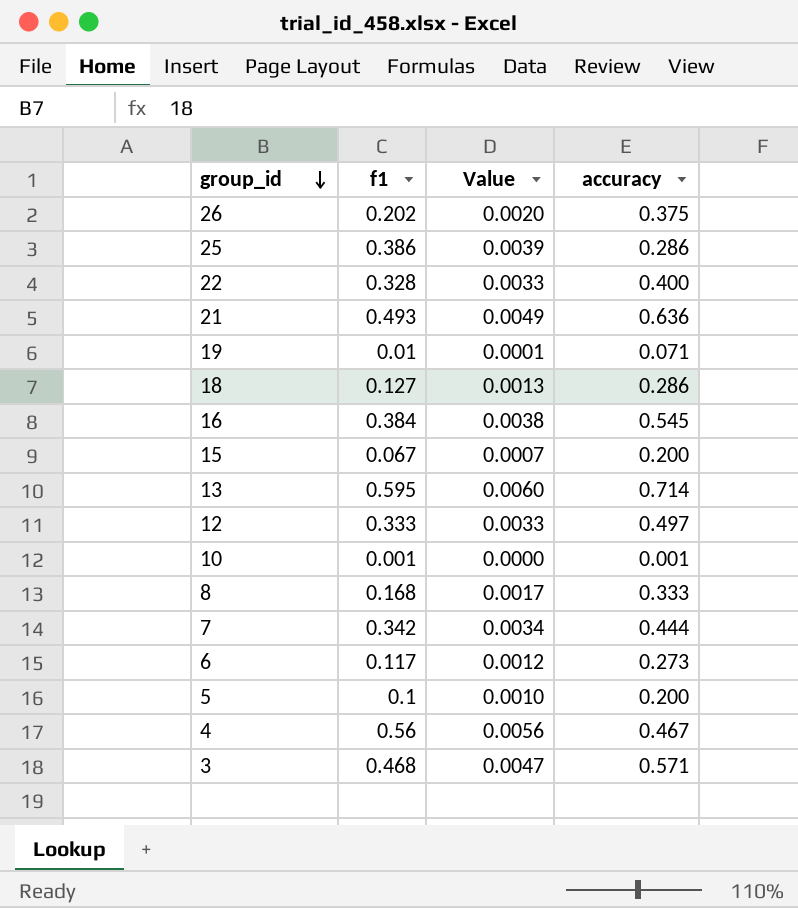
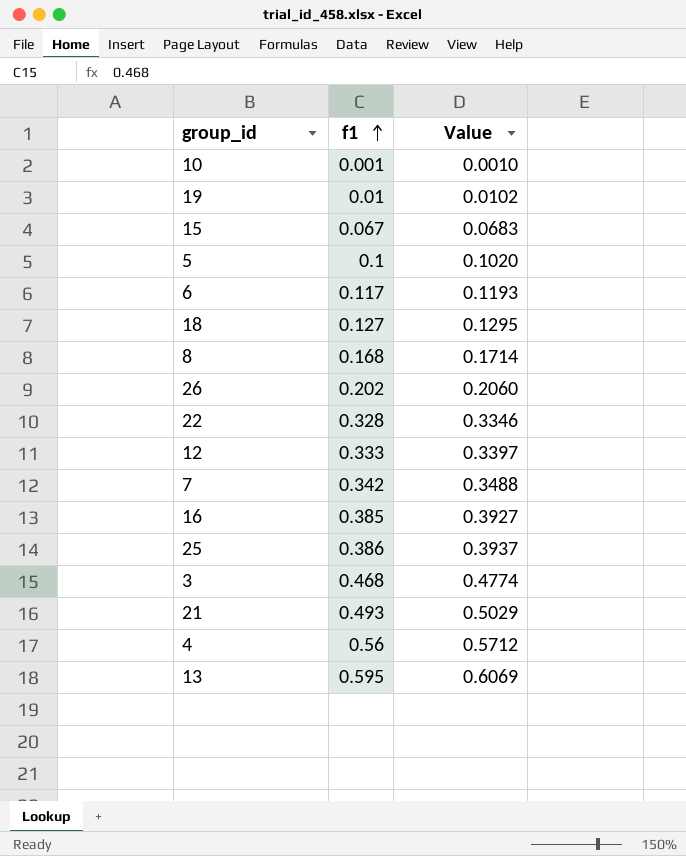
row order: group_id descending -> f1 ascending
column accuracy | position: 4 -> none
column Value | formula: [f1] * 0.01 -> [f1] * 1.02
16 | f1: 0.384 -> 0.385

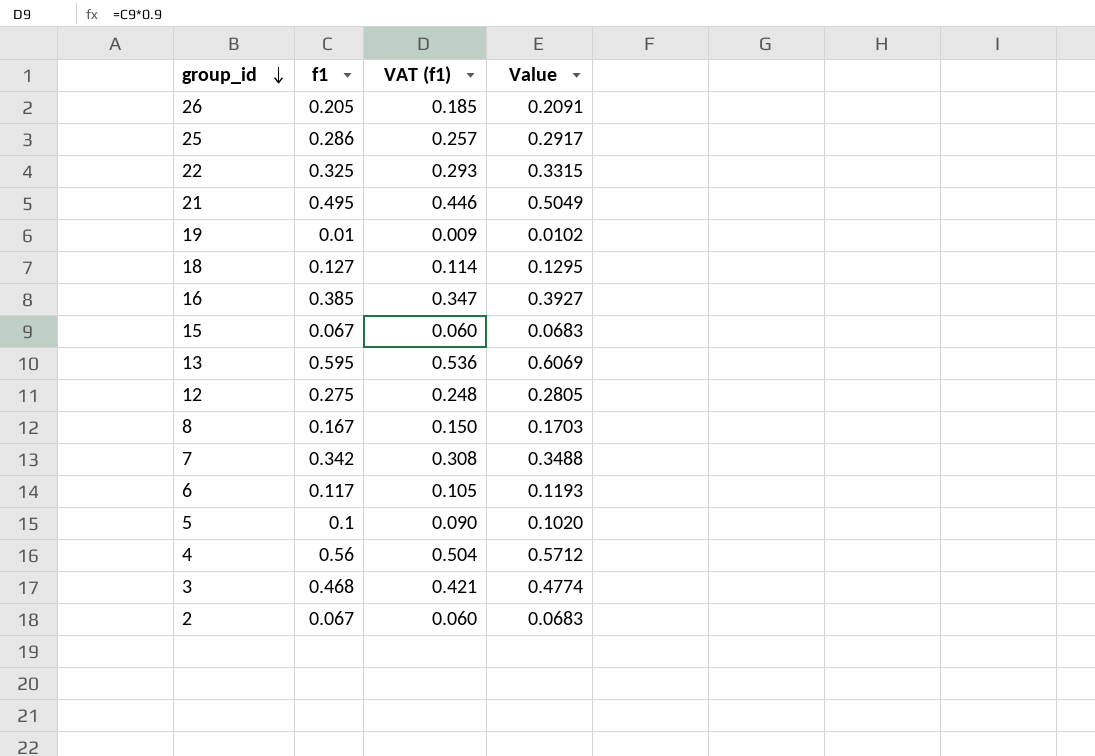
row order: f1 ascending -> group_id descending
column VAT (f1) | formula: none -> [f1] * 0.9
row 10: 0.001 | 0.0010 -> none
26 | f1: 0.202 -> 0.205
26 | Value: 0.2060 -> 0.2091
25 | f1: 0.386 -> 0.286
25 | Value: 0.3937 -> 0.2917
22 | f1: 0.328 -> 0.325
22 | Value: 0.3346 -> 0.3315
21 | f1: 0.493 -> 0.495
21 | Value: 0.5029 -> 0.5049
12 | f1: 0.333 -> 0.275
12 | Value: 0.3397 -> 0.2805
8 | f1: 0.168 -> 0.167
8 | Value: 0.1714 -> 0.1703
row 2: none -> 0.067 | 0.060 | 0.0683

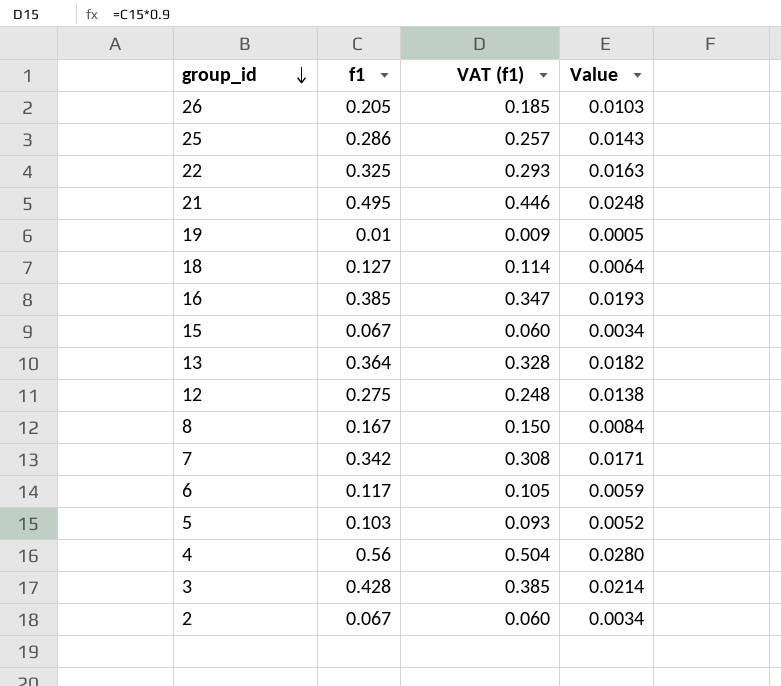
column Value | formula: [f1] * 1.02 -> [f1] * 0.05
13 | f1: 0.595 -> 0.364
13 | VAT (f1): 0.536 -> 0.328
5 | f1: 0.1 -> 0.103
5 | VAT (f1): 0.090 -> 0.093
3 | f1: 0.468 -> 0.428
3 | VAT (f1): 0.421 -> 0.385

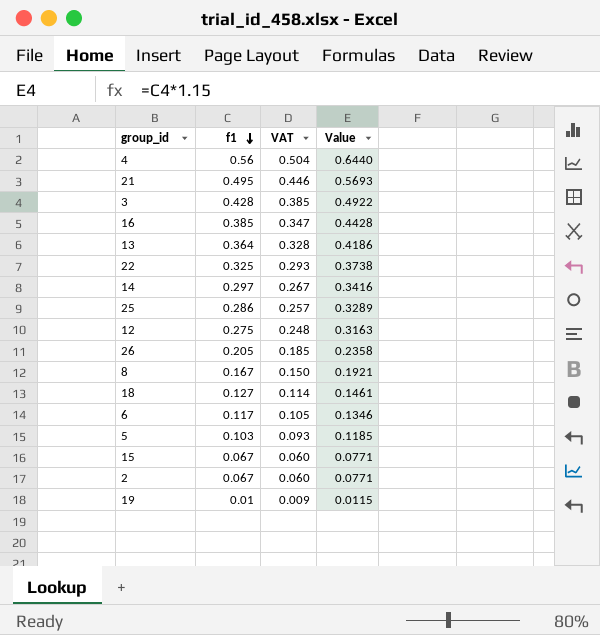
row order: group_id descending -> f1 descending
column name: VAT (f1) -> VAT
column Value | formula: [f1] * 0.05 -> [f1] * 1.15
row 7: 0.342 | 0.308 | 0.0171 -> none
row 14: none -> 0.297 | 0.267 | 0.3416

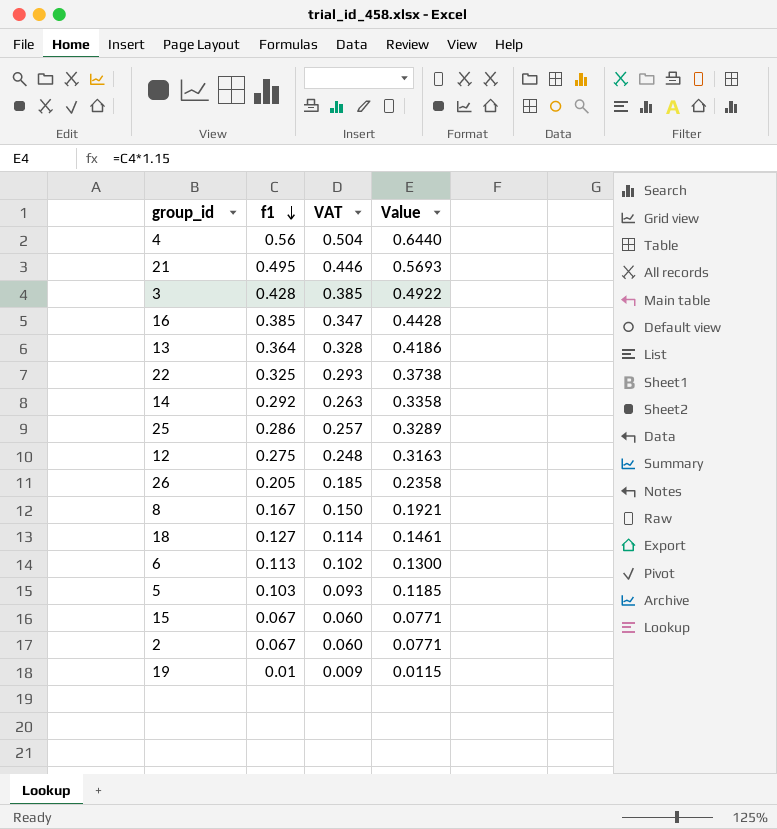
14 | f1: 0.297 -> 0.292
14 | VAT: 0.267 -> 0.263
14 | Value: 0.3416 -> 0.3358
6 | f1: 0.117 -> 0.113
6 | VAT: 0.105 -> 0.102
6 | Value: 0.1346 -> 0.1300

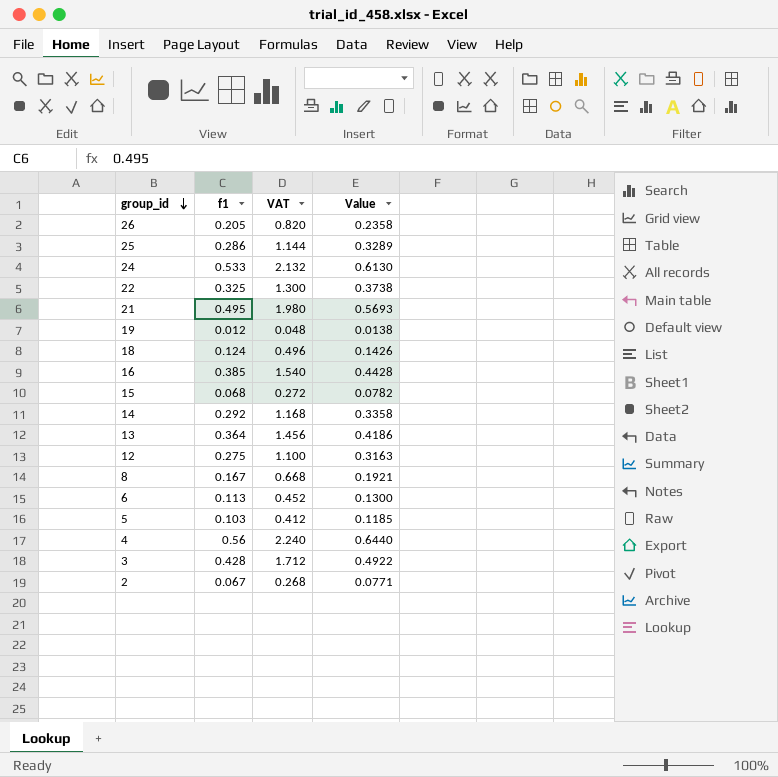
row order: f1 descending -> group_id descending
column VAT | formula: [f1] * 0.9 -> [f1] * 4
row 24: none -> 0.533 | 2.132 | 0.6130
19 | f1: 0.01 -> 0.012
19 | Value: 0.0115 -> 0.0138
18 | f1: 0.127 -> 0.124
18 | Value: 0.1461 -> 0.1426
15 | f1: 0.067 -> 0.068
15 | Value: 0.0771 -> 0.0782

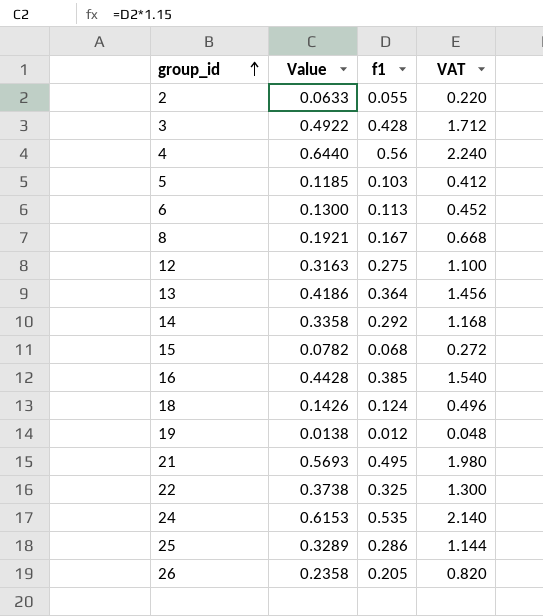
row order: group_id descending -> group_id ascending
column Value | position: 4 -> 2
2 | Value: 0.0771 -> 0.0633
2 | f1: 0.067 -> 0.055
2 | VAT: 0.268 -> 0.220
24 | Value: 0.6130 -> 0.6153
24 | f1: 0.533 -> 0.535
24 | VAT: 2.132 -> 2.140

